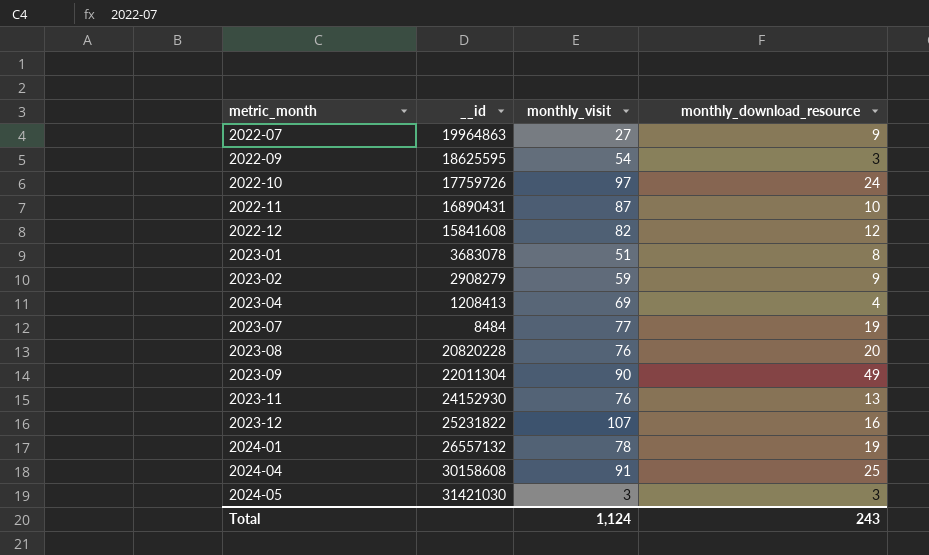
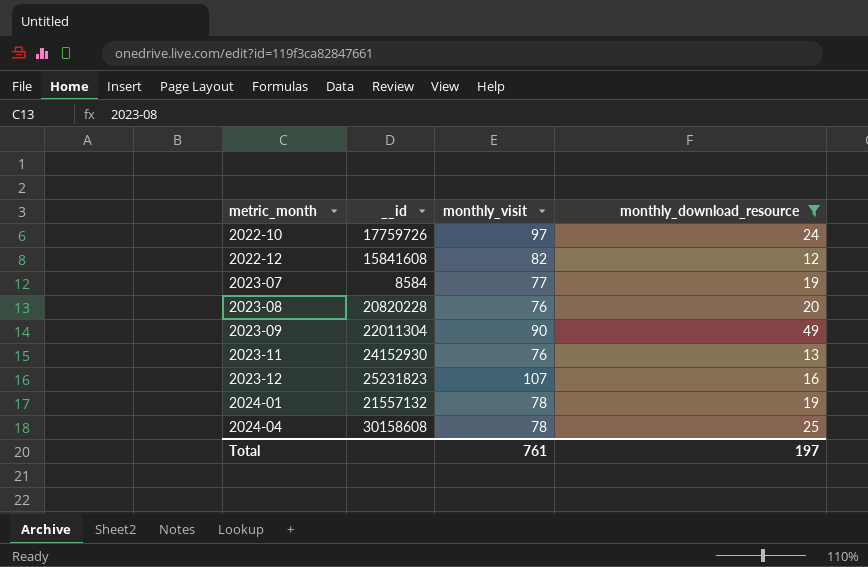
filter: none -> monthly_download_resource >= 12
2023-07 | __id: 8484 -> 8584
2023-12 | __id: 25231822 -> 25231823
2024-01 | __id: 26557132 -> 21557132
2024-04 | monthly_visit: 91 -> 78
Total | monthly_visit: 1,124 -> 761
Total | monthly_download_resource: 243 -> 197

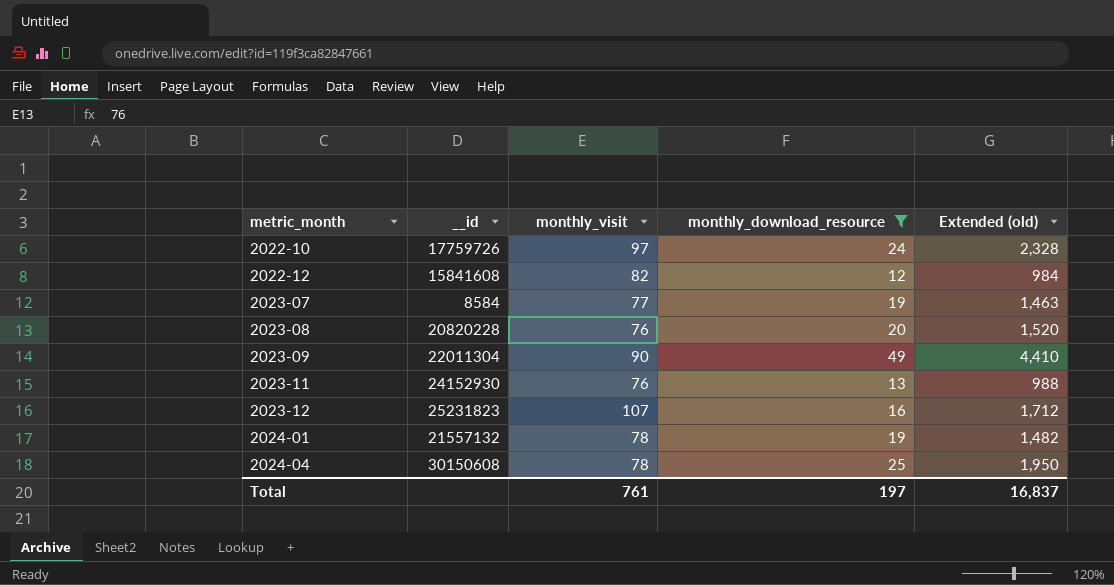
column Extended (old) | formula: none -> [monthly_visit] * [monthly_download_resource]
2024-04 | __id: 30158608 -> 30150608

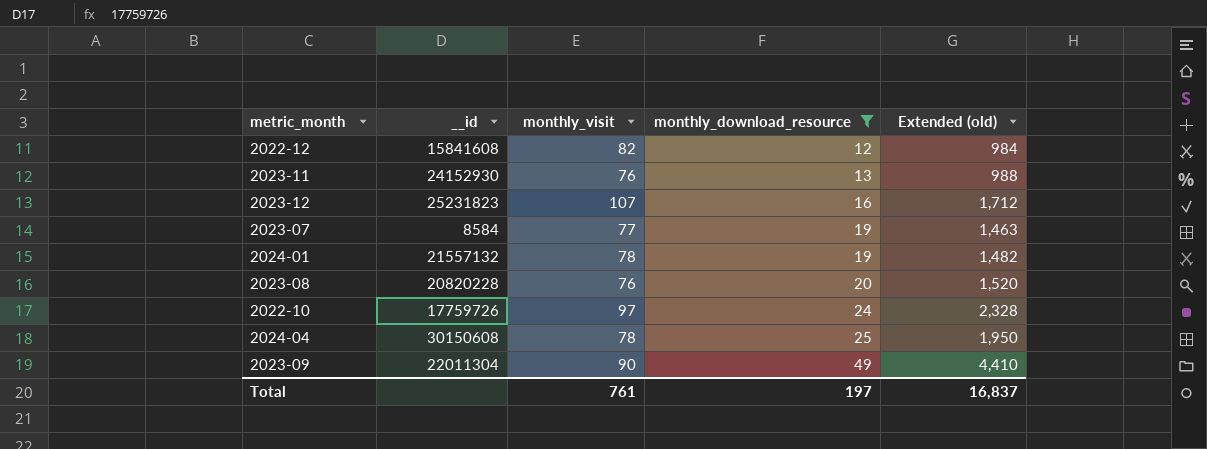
row order: metric_month ascending -> monthly_download_resource ascending

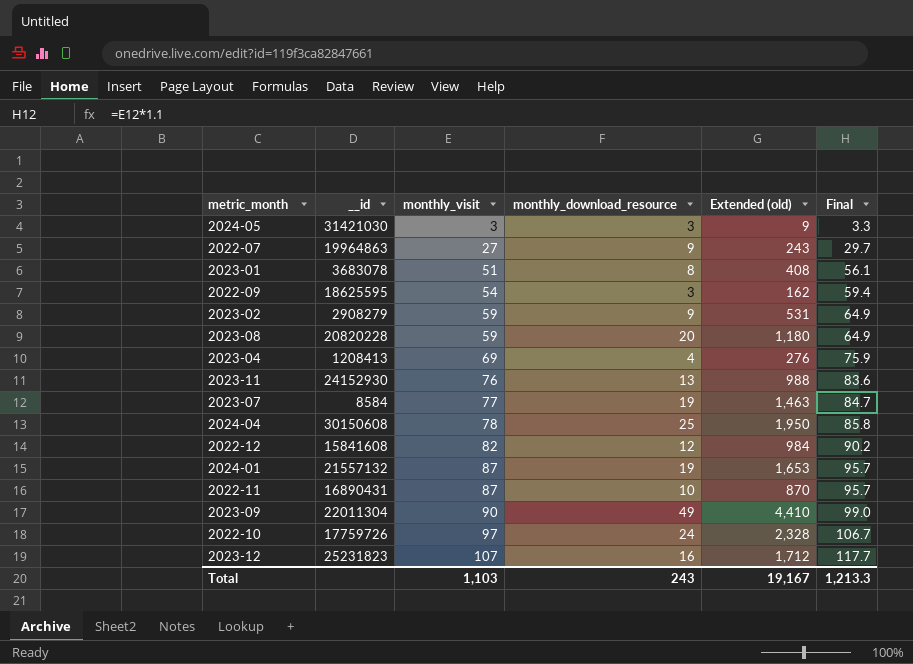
filter: monthly_download_resource >= 12 -> none
row order: monthly_download_resource ascending -> monthly_visit ascending
column Final | formula: none -> [monthly_visit] * 1.1
2023-08 | monthly_visit: 76 -> 59
2023-08 | Extended (old): 1,520 -> 1,180
2024-01 | monthly_visit: 78 -> 87
2024-01 | Extended (old): 1,482 -> 1,653
Total | monthly_visit: 761 -> 1,103
Total | monthly_download_resource: 197 -> 243
Total | Extended (old): 16,837 -> 19,167

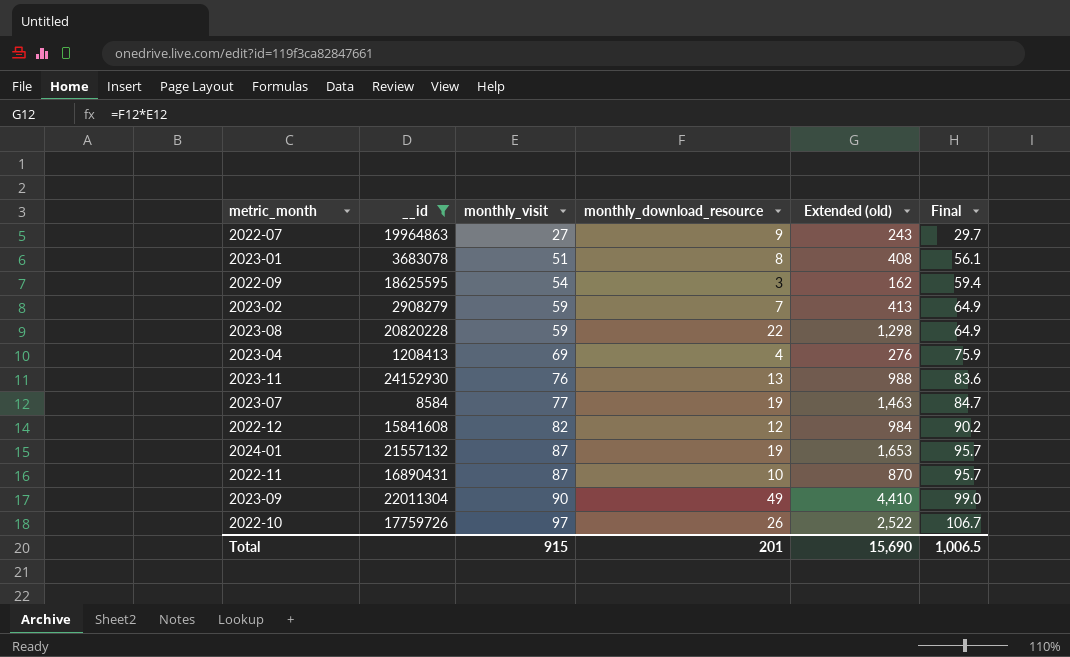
filter: none -> __id <= 24152930
2023-02 | monthly_download_resource: 9 -> 7
2023-02 | Extended (old): 531 -> 413
2023-08 | monthly_download_resource: 20 -> 22
2023-08 | Extended (old): 1,180 -> 1,298
2022-10 | monthly_download_resource: 24 -> 26
2022-10 | Extended (old): 2,328 -> 2,522
Total | monthly_visit: 1,103 -> 915
Total | monthly_download_resource: 243 -> 201
Total | Extended (old): 19,167 -> 15,690
Total | Final: 1,213.3 -> 1,006.5

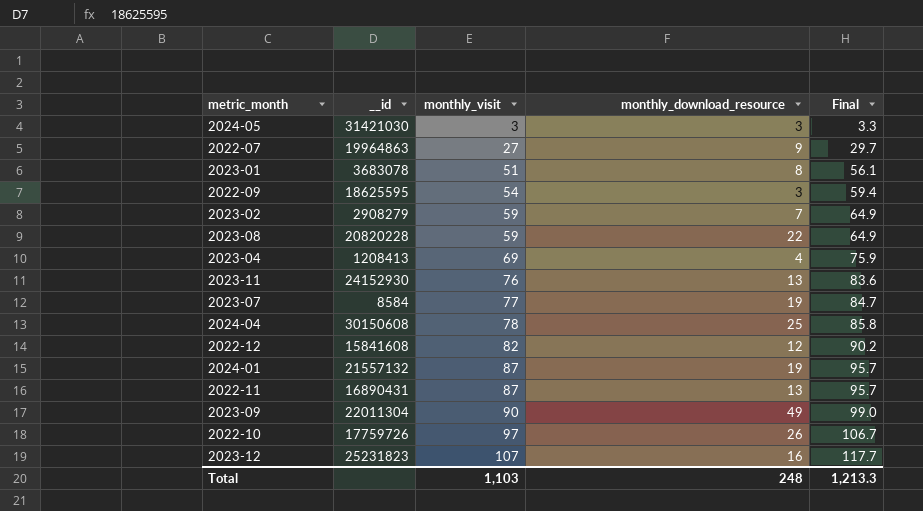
filter: __id <= 24152930 -> none
column Extended (old) | formula: [monthly_visit] * [monthly_download_resource] -> none
2022-11 | monthly_download_resource: 10 -> 13
Total | monthly_visit: 915 -> 1,103
Total | monthly_download_resource: 201 -> 248
Total | Final: 1,006.5 -> 1,213.3

